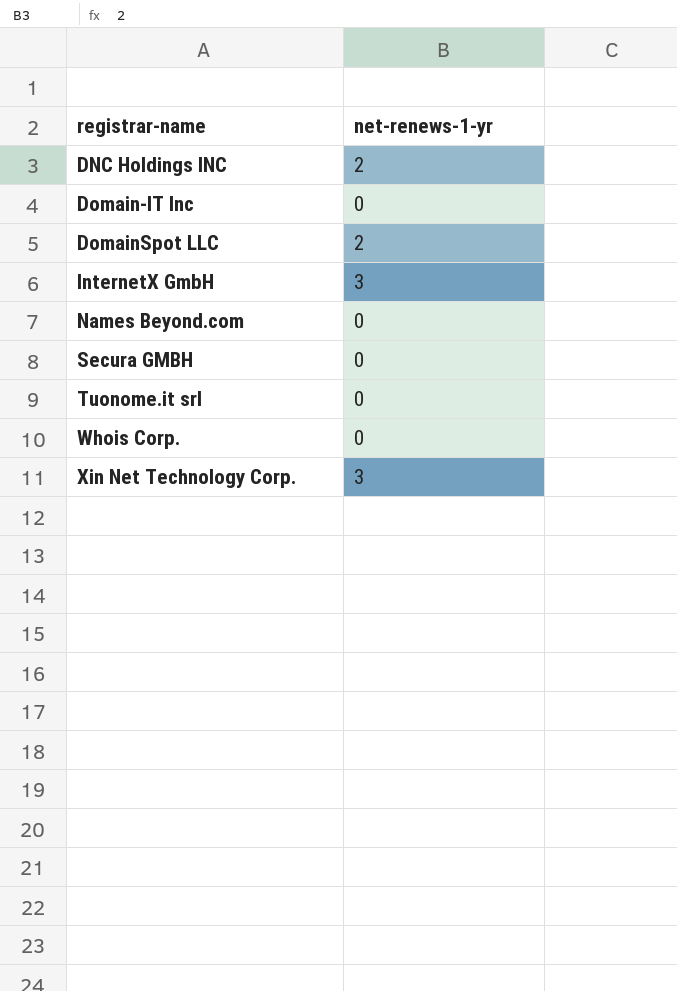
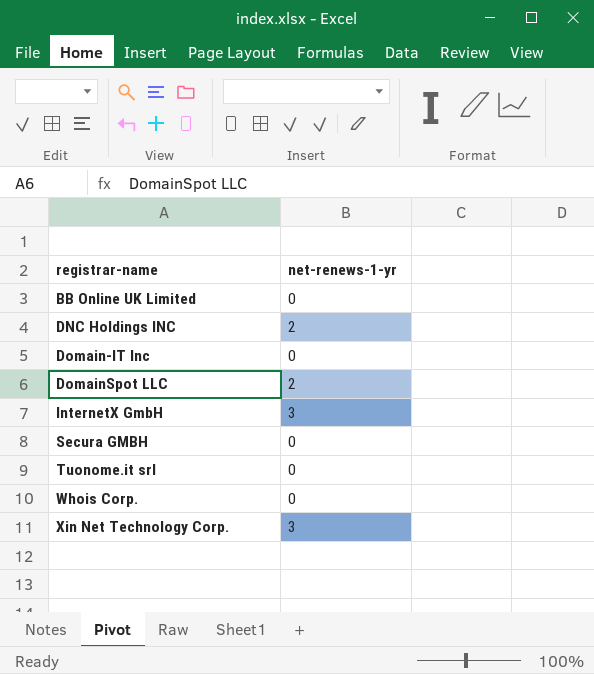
row Names Beyond.com: 0 -> none
row BB Online UK Limited: none -> 0

